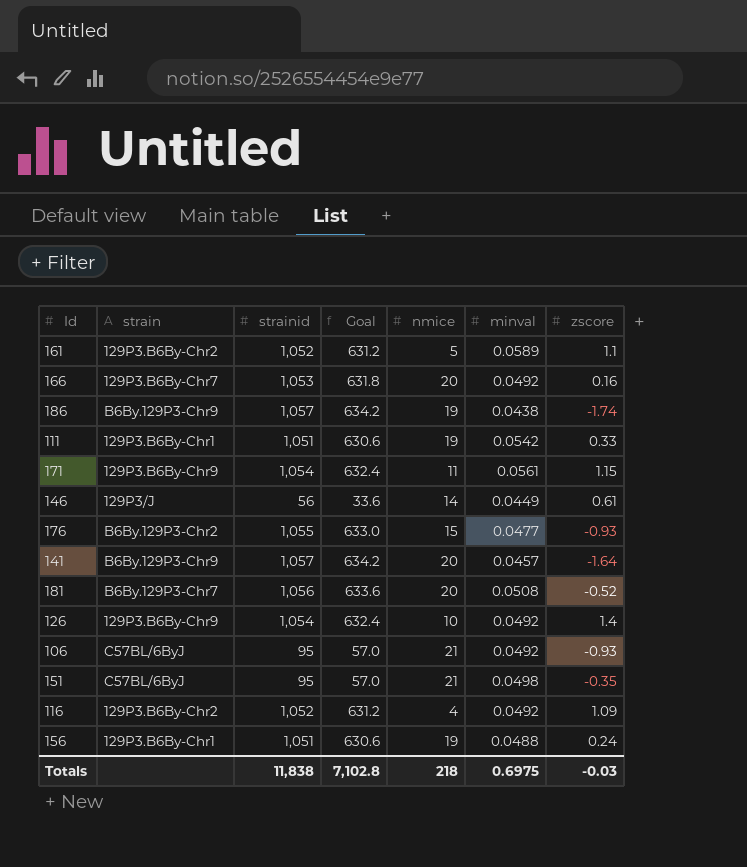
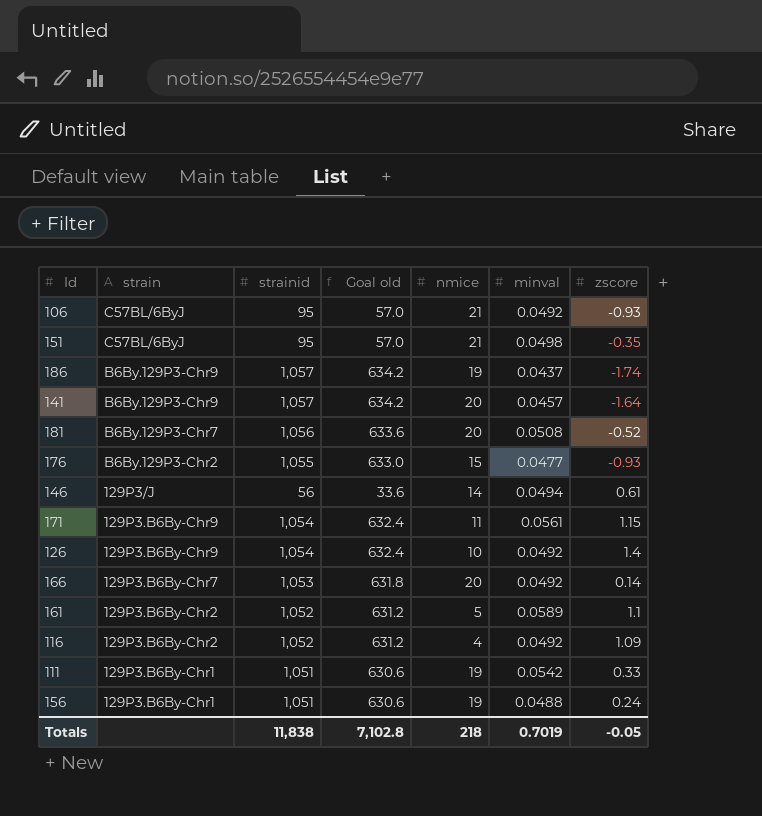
row order: none -> strain descending
column name: Goal -> Goal old
186 | minval: 0.0438 -> 0.0437
146 | minval: 0.0449 -> 0.0494
166 | zscore: 0.16 -> 0.14
Totals | minval: 0.6975 -> 0.7019
Totals | zscore: -0.03 -> -0.05

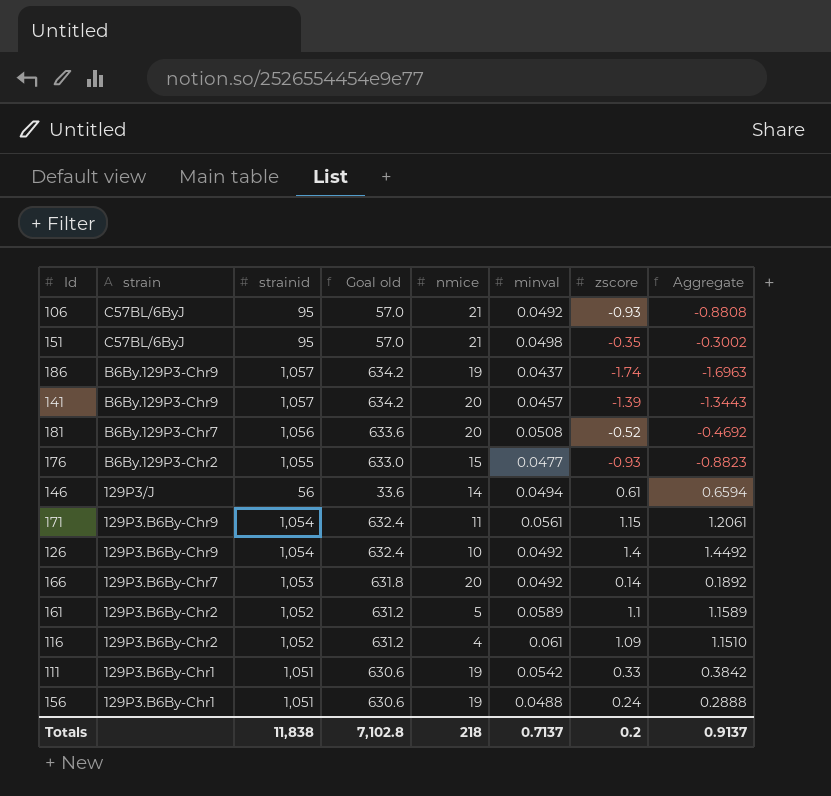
column Aggregate | formula: none -> [minval] + [zscore]
141 | zscore: -1.64 -> -1.39
116 | minval: 0.0492 -> 0.061
Totals | minval: 0.7019 -> 0.7137
Totals | zscore: -0.05 -> 0.2

